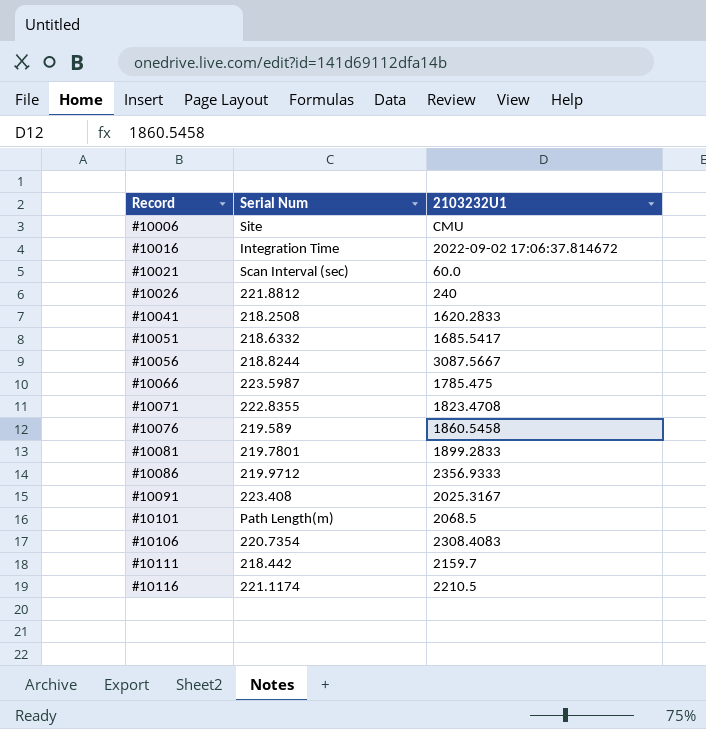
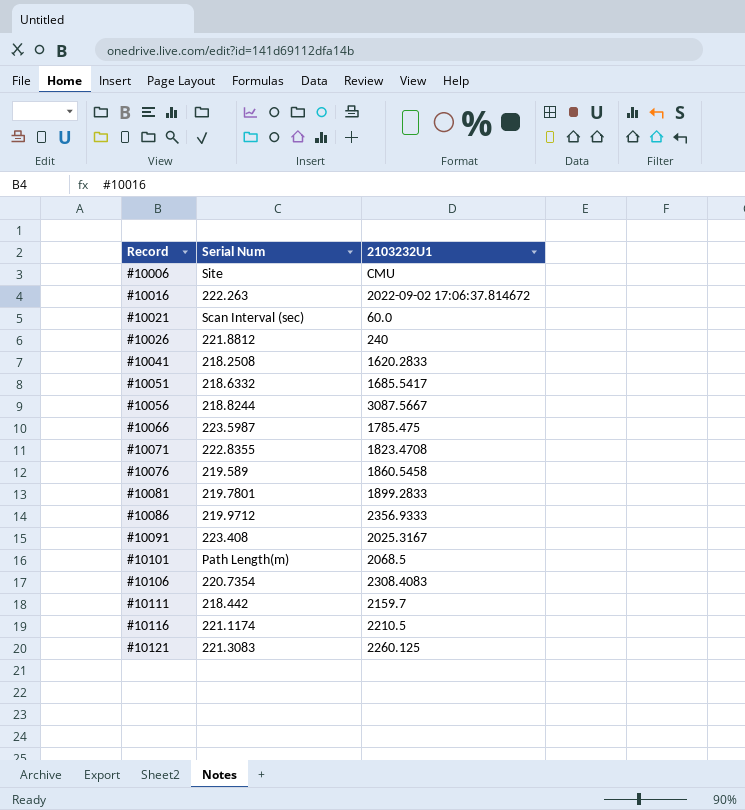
#10016 | Serial Num: Integration Time -> 222.263
row #10121: none -> 221.3083 | 2260.125

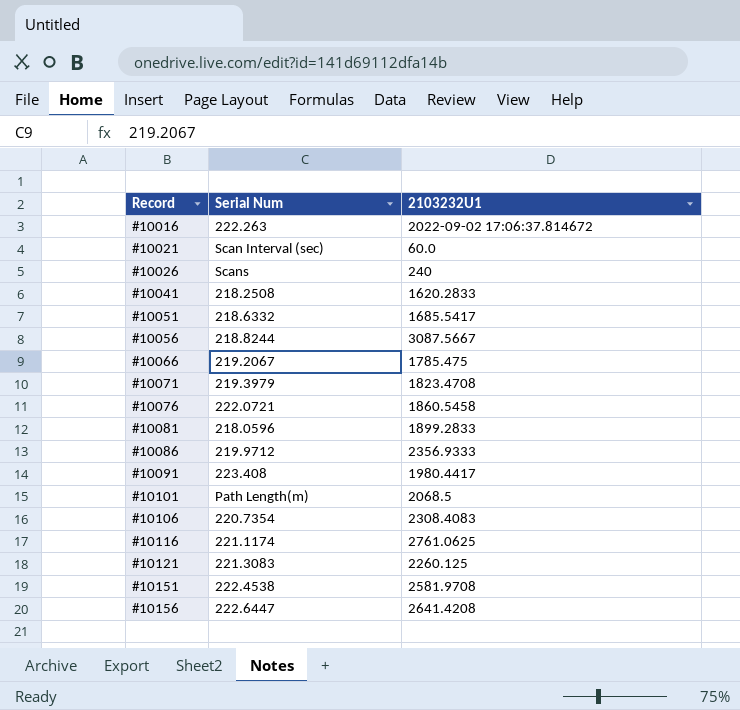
row #10006: Site | CMU -> none
row #10111: 218.442 | 2159.7 -> none
#10026 | Serial Num: 221.8812 -> Scans
#10066 | Serial Num: 223.5987 -> 219.2067
#10071 | Serial Num: 222.8355 -> 219.3979
#10076 | Serial Num: 219.589 -> 222.0721
#10081 | Serial Num: 219.7801 -> 218.0596
#10091 | 2103232U1: 2025.3167 -> 1980.4417
#10116 | 2103232U1: 2210.5 -> 2761.0625
row #10151: none -> 222.4538 | 2581.9708
row #10156: none -> 222.6447 | 2641.4208

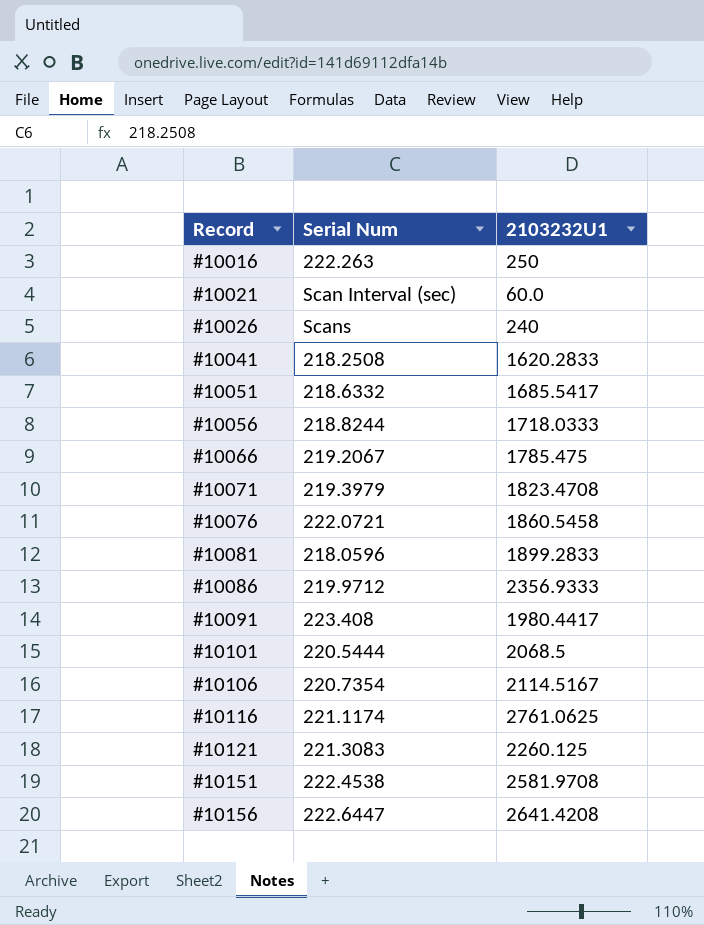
#10016 | 2103232U1: 2022-09-02 17:06:37.814672 -> 250
#10056 | 2103232U1: 3087.5667 -> 1718.0333
#10101 | Serial Num: Path Length(m) -> 220.5444
#10106 | 2103232U1: 2308.4083 -> 2114.5167

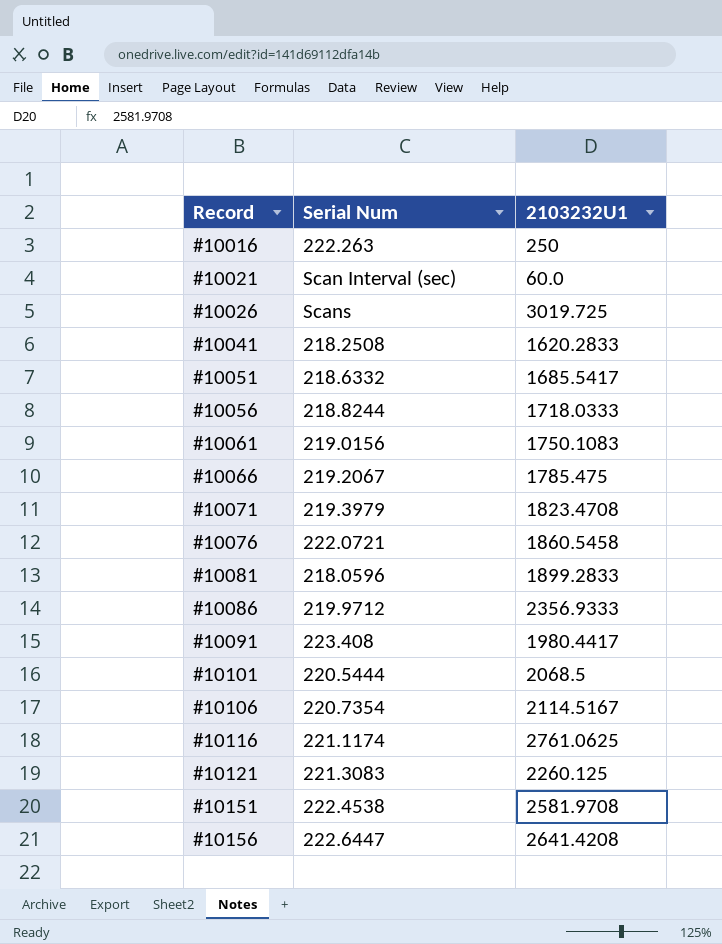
#10026 | 2103232U1: 240 -> 3019.725
row #10061: none -> 219.0156 | 1750.1083

